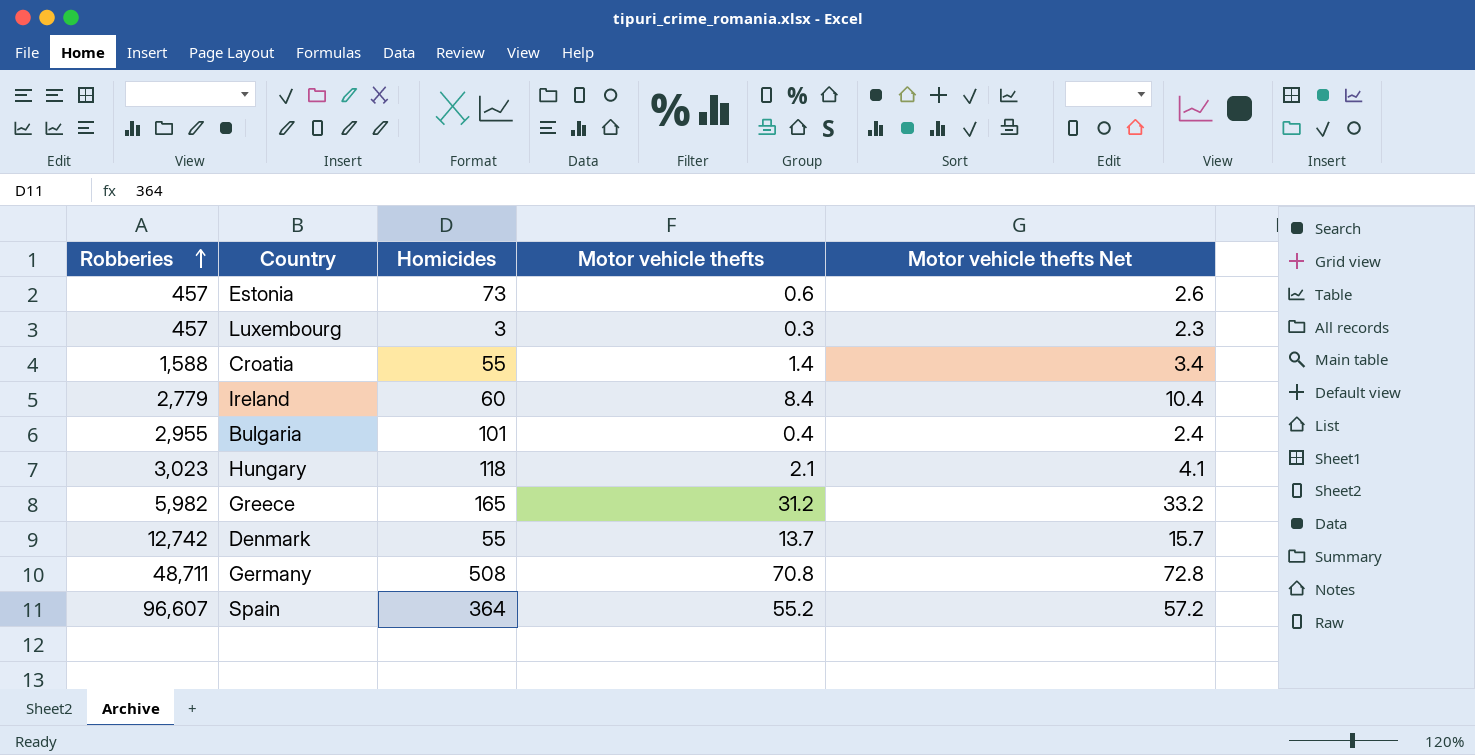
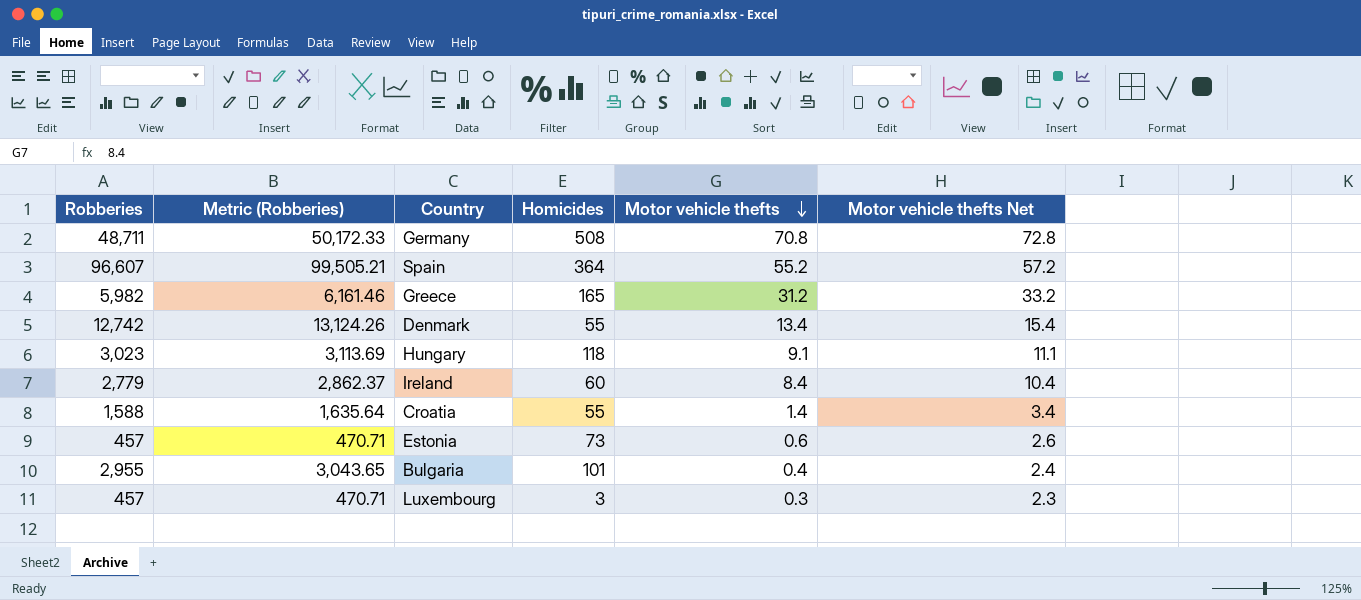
row order: Robberies ascending -> Motor vehicle thefts descending
column Metric (Robberies) | formula: none -> [Robberies] * 1.03
Denmark | Motor vehicle thefts: 13.7 -> 13.4
Denmark | Motor vehicle thefts Net: 15.7 -> 15.4
Hungary | Motor vehicle thefts: 2.1 -> 9.1
Hungary | Motor vehicle thefts Net: 4.1 -> 11.1

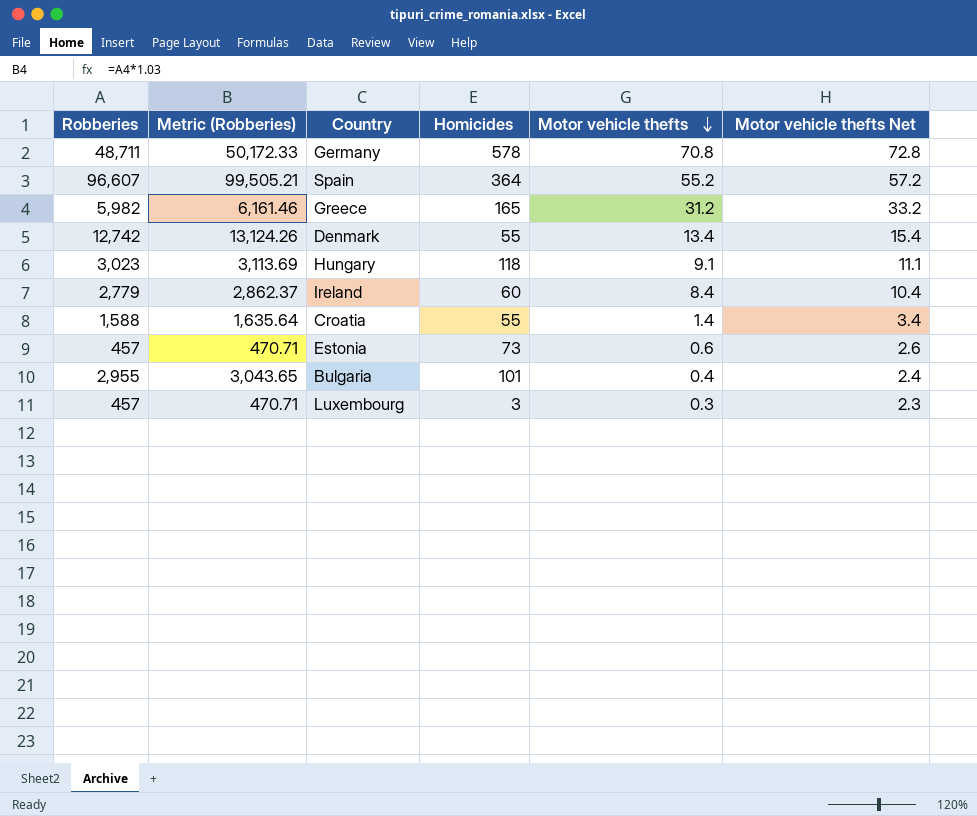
Germany | Homicides: 508 -> 578

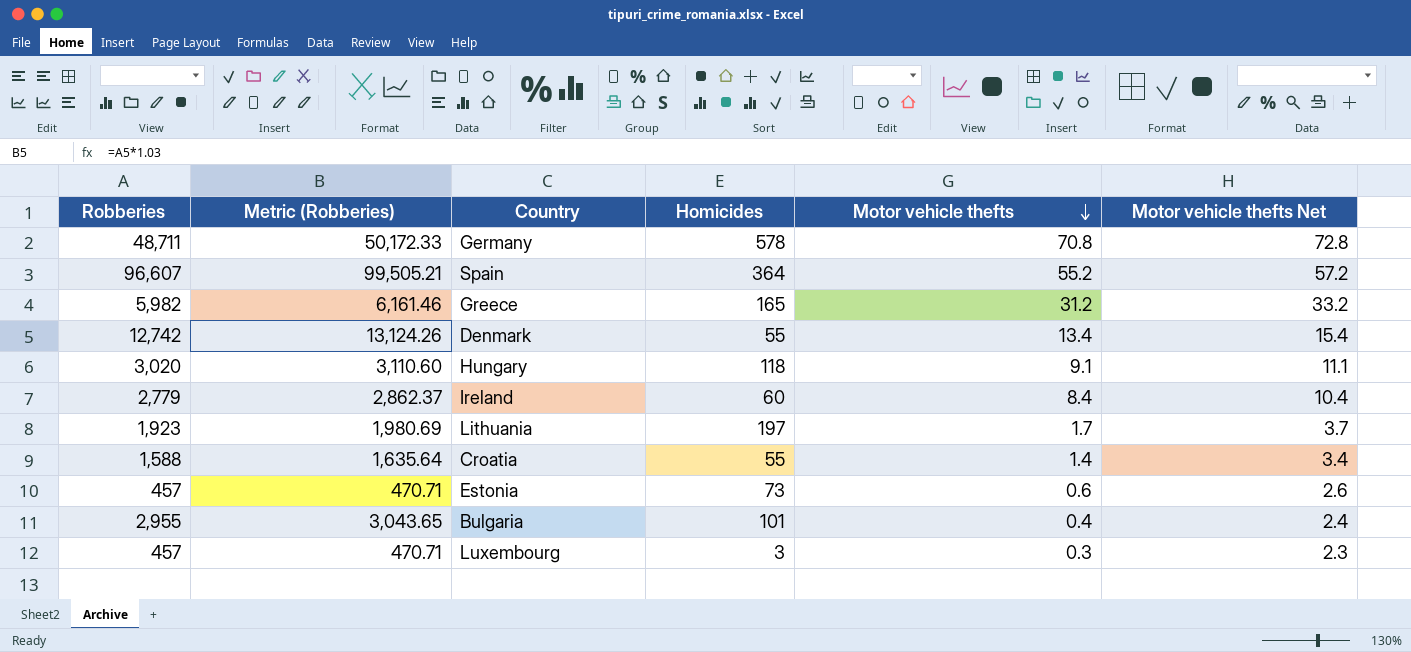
Hungary | Robberies: 3,023 -> 3,020
Hungary | Metric (Robberies): 3,113.69 -> 3,110.60
row Lithuania: none -> 1,923 | 1,980.69 | 197 | 1.7 | 3.7

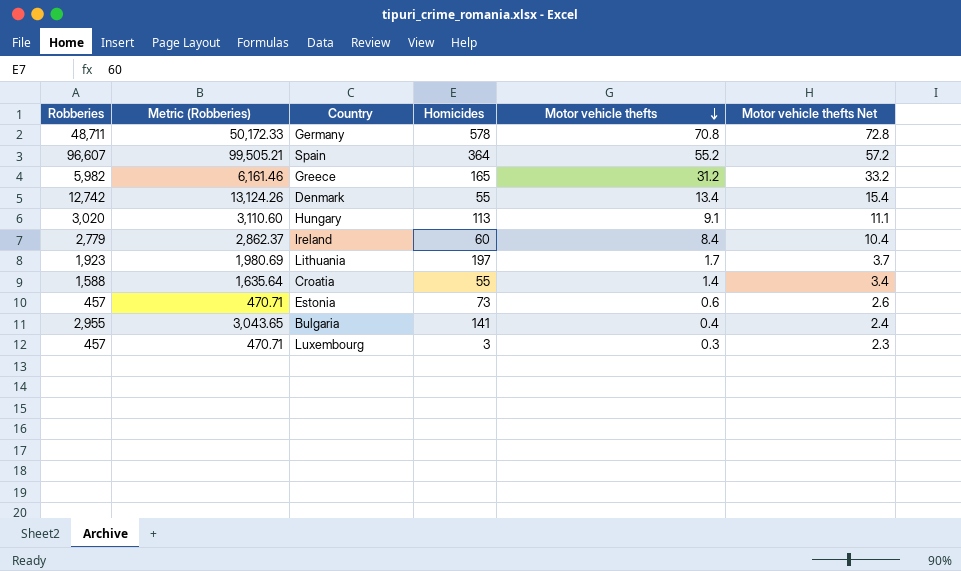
Hungary | Homicides: 118 -> 113
Bulgaria | Homicides: 101 -> 141

